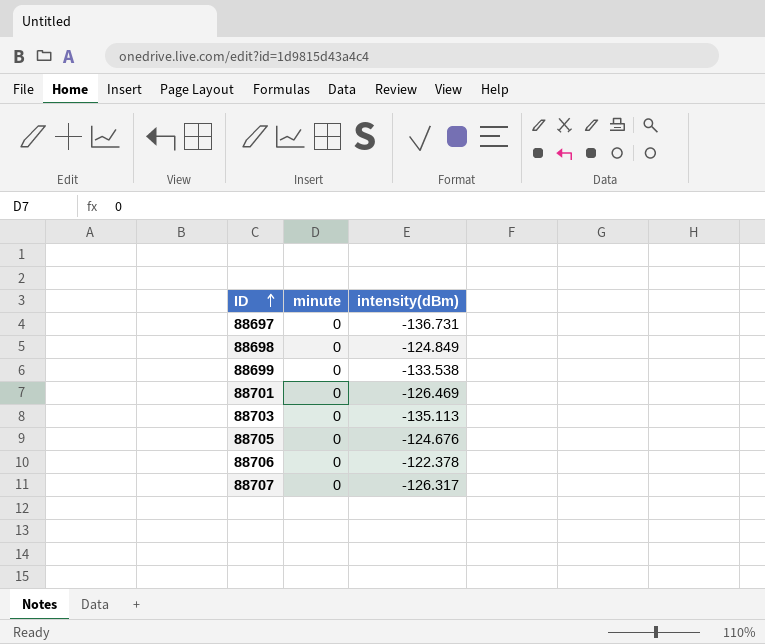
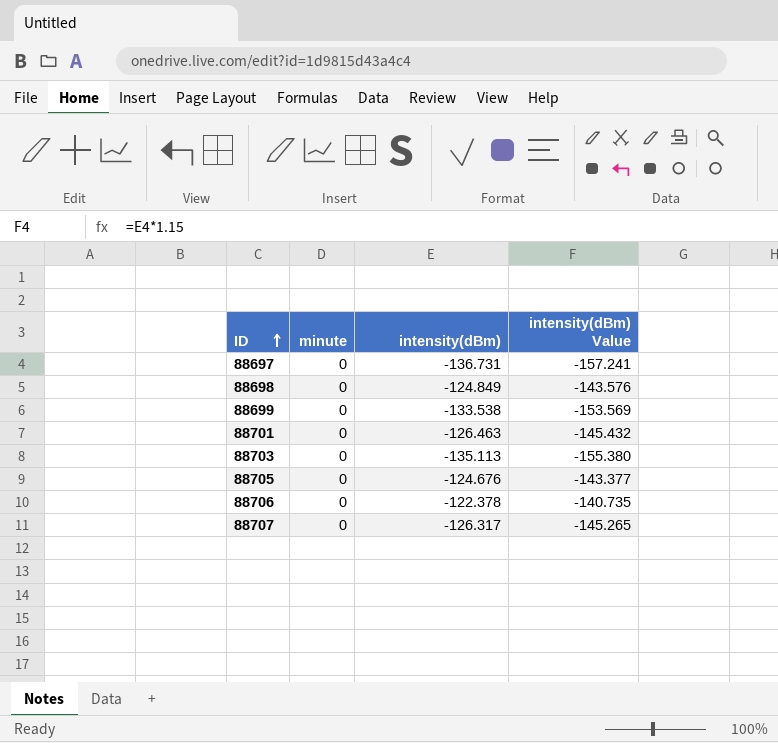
column intensity(dBm) Value | formula: none -> [intensity(dBm)] * 1.15
88701 | intensity(dBm): -126.469 -> -126.463

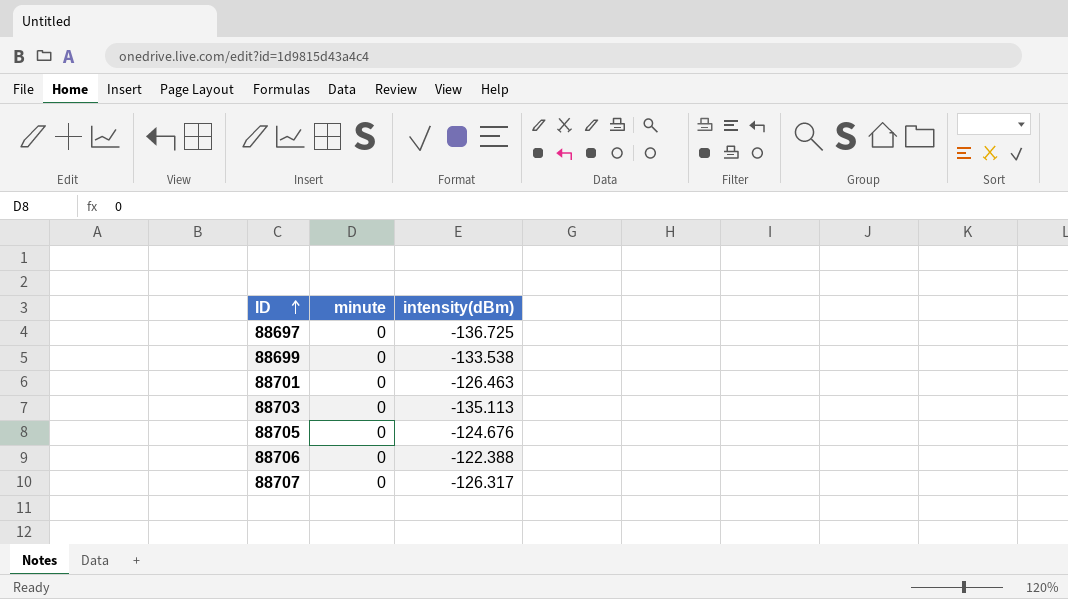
column intensity(dBm) Value | formula: [intensity(dBm)] * 1.15 -> none
row 88698: 0 | -124.849 | -143.576 -> none
88697 | intensity(dBm): -136.731 -> -136.725
88706 | intensity(dBm): -122.378 -> -122.388

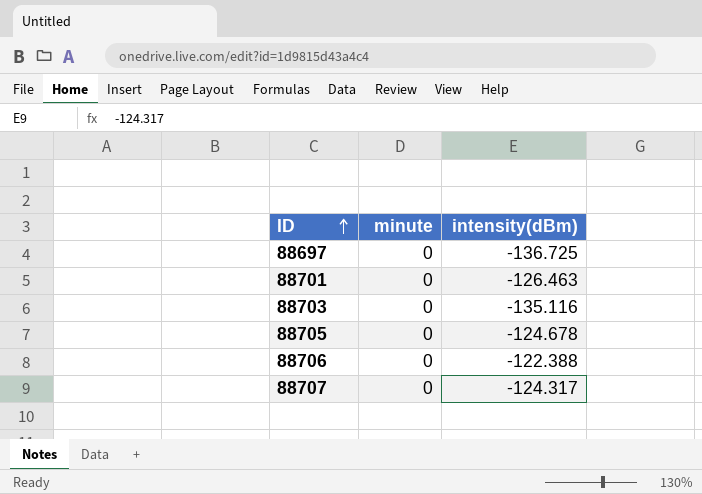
row 88699: 0 | -133.538 -> none
88703 | intensity(dBm): -135.113 -> -135.116
88705 | intensity(dBm): -124.676 -> -124.678
88707 | intensity(dBm): -126.317 -> -124.317

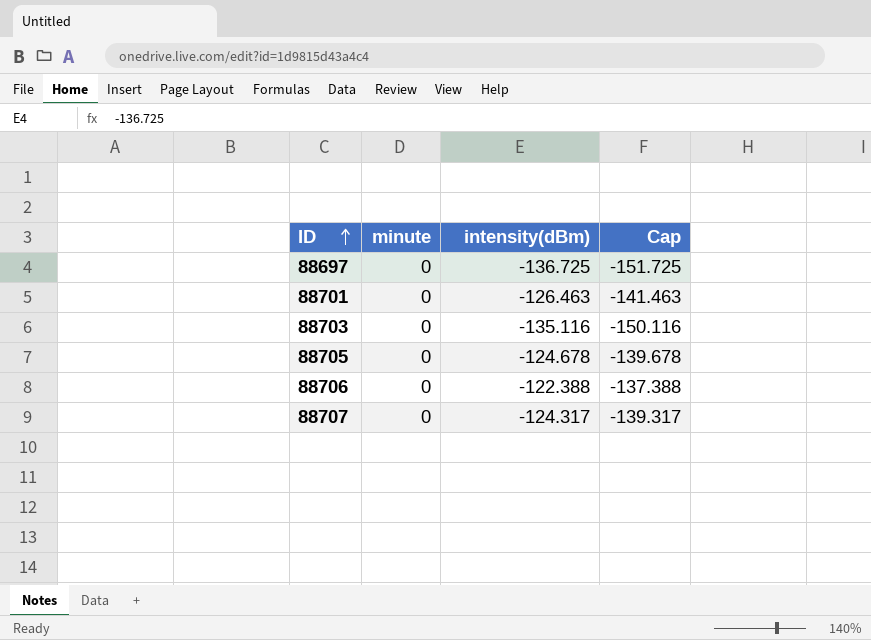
column Cap | formula: none -> [intensity(dBm)] - 15

